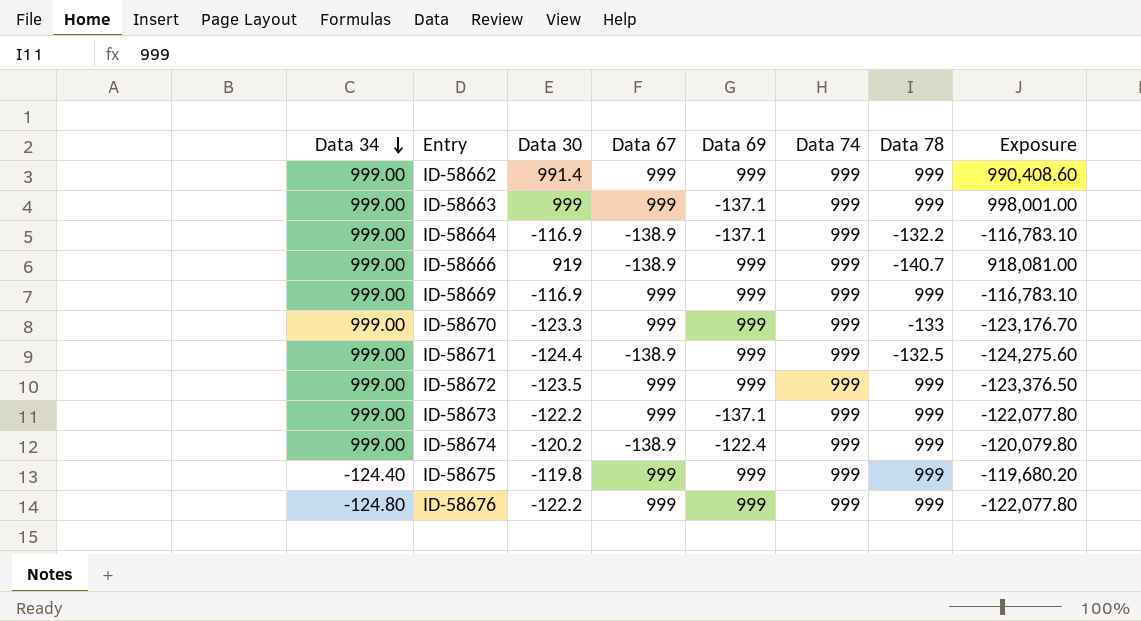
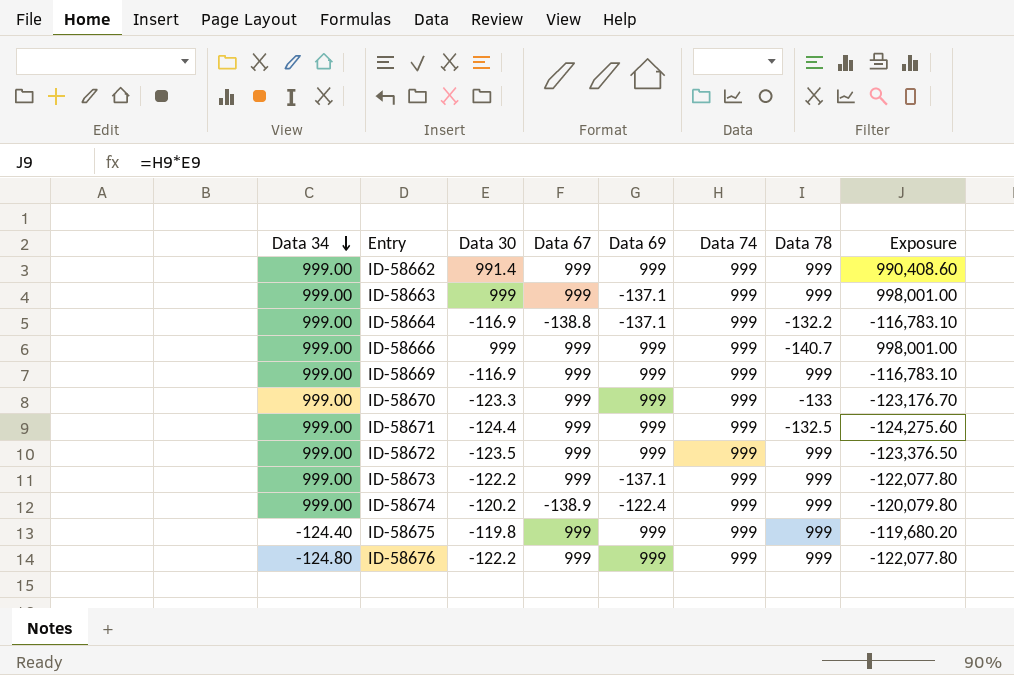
ID-58664 | Data 67: -138.9 -> -138.8
ID-58666 | Data 30: 919 -> 999
ID-58666 | Data 67: -138.9 -> 999
ID-58666 | Exposure: 918,081.00 -> 998,001.00
ID-58671 | Data 67: -138.9 -> 999

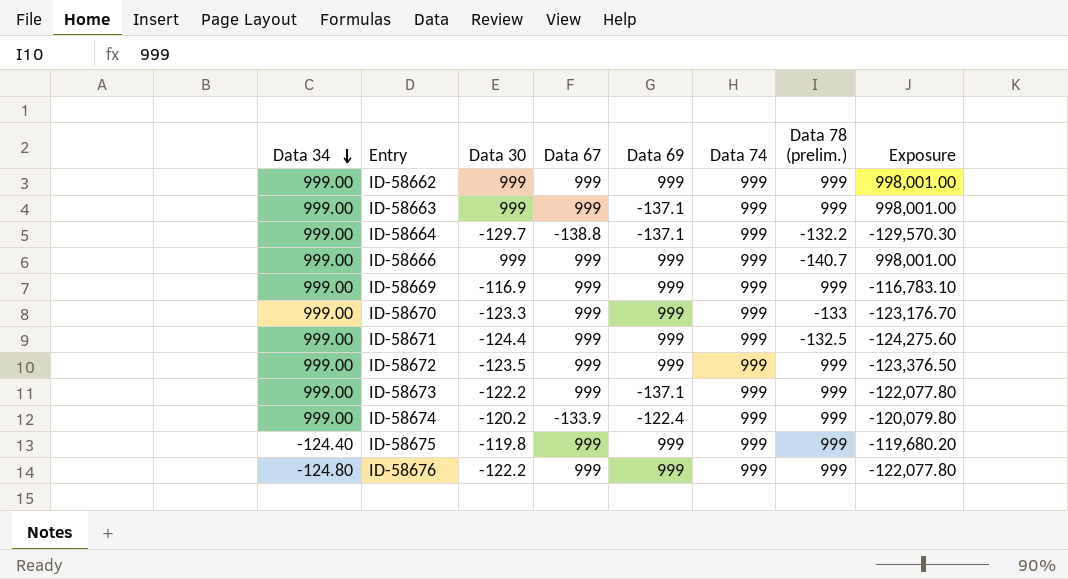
column name: Data 78 -> Data 78 (prelim.)
ID-58662 | Data 30: 991.4 -> 999
ID-58662 | Exposure: 990,408.60 -> 998,001.00
ID-58664 | Data 30: -116.9 -> -129.7
ID-58664 | Exposure: -116,783.10 -> -129,570.30
ID-58674 | Data 67: -138.9 -> -133.9

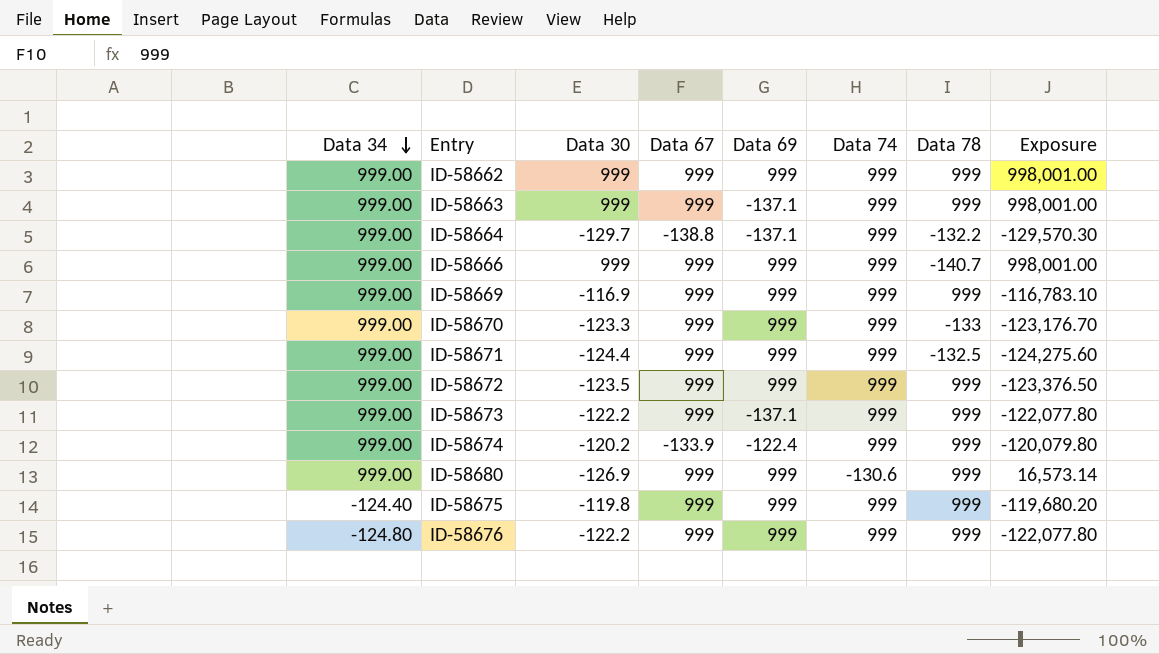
column name: Data 78 (prelim.) -> Data 78
row ID-58680: none -> 999.00 | -126.9 | 999 | 999 | -130.6 | 999 | 16,573.14

